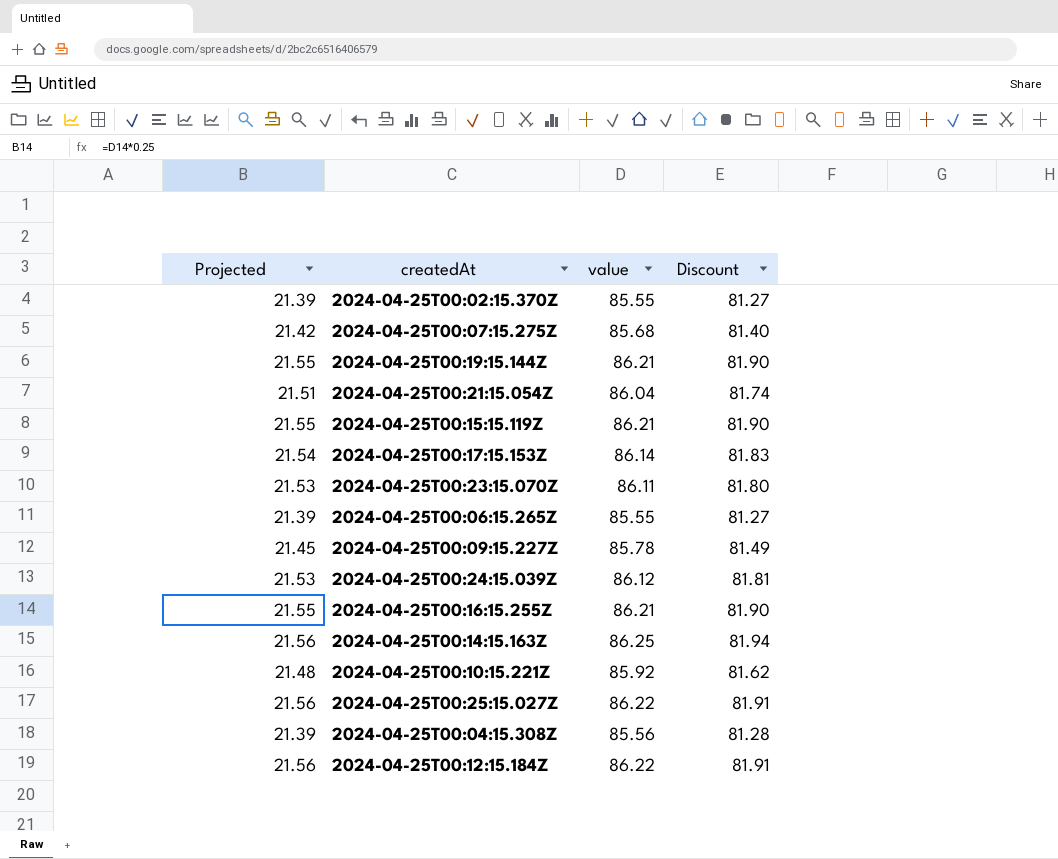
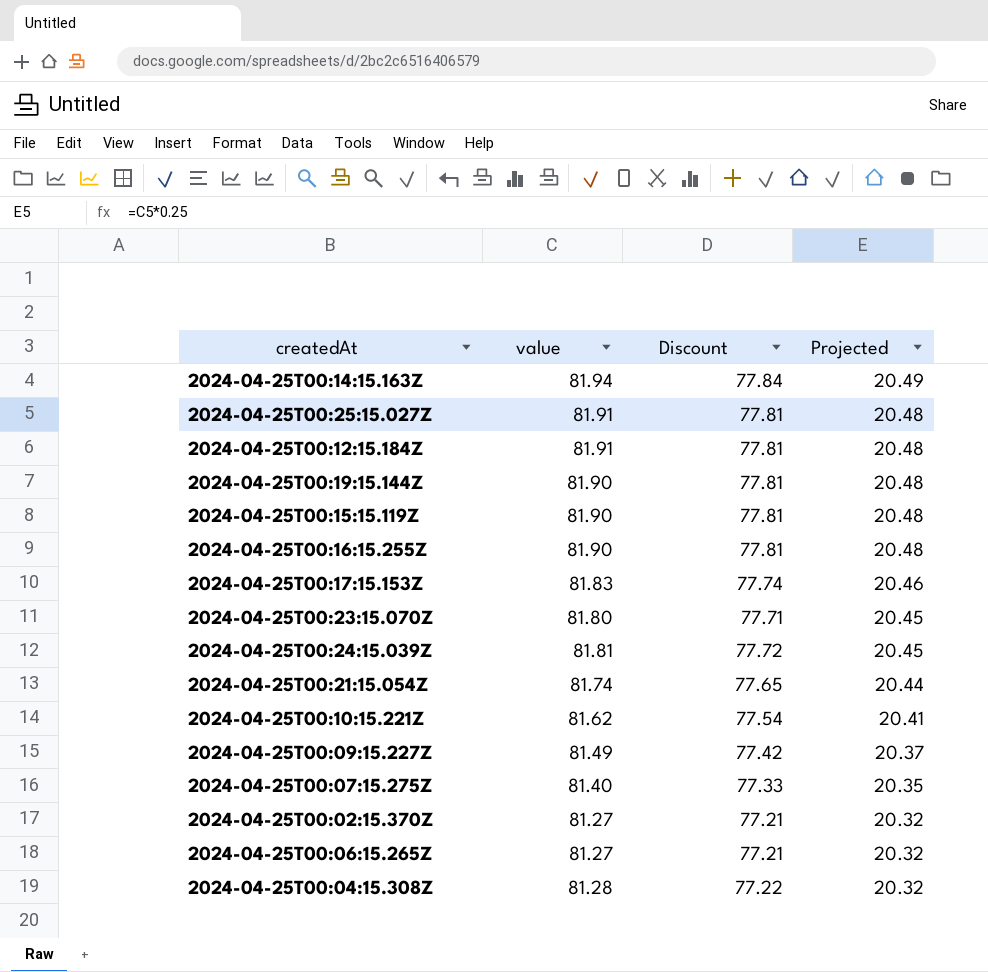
row order: none -> Projected descending
column Projected | position: 1 -> 4
2024-04-25T00:14:15.163Z | value: 86.25 -> 81.94
2024-04-25T00:14:15.163Z | Discount: 81.94 -> 77.84
2024-04-25T00:14:15.163Z | Projected: 21.56 -> 20.49
2024-04-25T00:25:15.027Z | value: 86.22 -> 81.91
2024-04-25T00:25:15.027Z | Discount: 81.91 -> 77.81
2024-04-25T00:25:15.027Z | Projected: 21.56 -> 20.48
2024-04-25T00:12:15.184Z | value: 86.22 -> 81.91
2024-04-25T00:12:15.184Z | Discount: 81.91 -> 77.81
2024-04-25T00:12:15.184Z | Projected: 21.56 -> 20.48
2024-04-25T00:19:15.144Z | value: 86.21 -> 81.90
2024-04-25T00:19:15.144Z | Discount: 81.90 -> 77.81
2024-04-25T00:19:15.144Z | Projected: 21.55 -> 20.48
2024-04-25T00:15:15.119Z | value: 86.21 -> 81.90
2024-04-25T00:15:15.119Z | Discount: 81.90 -> 77.81
2024-04-25T00:15:15.119Z | Projected: 21.55 -> 20.48
2024-04-25T00:16:15.255Z | value: 86.21 -> 81.90
2024-04-25T00:16:15.255Z | Discount: 81.90 -> 77.81
2024-04-25T00:16:15.255Z | Projected: 21.55 -> 20.48
2024-04-25T00:17:15.153Z | value: 86.14 -> 81.83
2024-04-25T00:17:15.153Z | Discount: 81.83 -> 77.74
2024-04-25T00:17:15.153Z | Projected: 21.54 -> 20.46
2024-04-25T00:23:15.070Z | value: 86.11 -> 81.80
2024-04-25T00:23:15.070Z | Discount: 81.80 -> 77.71
2024-04-25T00:23:15.070Z | Projected: 21.53 -> 20.45
2024-04-25T00:24:15.039Z | value: 86.12 -> 81.81
2024-04-25T00:24:15.039Z | Discount: 81.81 -> 77.72
2024-04-25T00:24:15.039Z | Projected: 21.53 -> 20.45
2024-04-25T00:21:15.054Z | value: 86.04 -> 81.74
2024-04-25T00:21:15.054Z | Discount: 81.74 -> 77.65
2024-04-25T00:21:15.054Z | Projected: 21.51 -> 20.44
2024-04-25T00:10:15.221Z | value: 85.92 -> 81.62
2024-04-25T00:10:15.221Z | Discount: 81.62 -> 77.54
2024-04-25T00:10:15.221Z | Projected: 21.48 -> 20.41
2024-04-25T00:09:15.227Z | value: 85.78 -> 81.49
2024-04-25T00:09:15.227Z | Discount: 81.49 -> 77.42
2024-04-25T00:09:15.227Z | Projected: 21.45 -> 20.37
2024-04-25T00:07:15.275Z | value: 85.68 -> 81.40
2024-04-25T00:07:15.275Z | Discount: 81.40 -> 77.33
2024-04-25T00:07:15.275Z | Projected: 21.42 -> 20.35
2024-04-25T00:02:15.370Z | value: 85.55 -> 81.27
2024-04-25T00:02:15.370Z | Discount: 81.27 -> 77.21
2024-04-25T00:02:15.370Z | Projected: 21.39 -> 20.32
2024-04-25T00:06:15.265Z | value: 85.55 -> 81.27
2024-04-25T00:06:15.265Z | Discount: 81.27 -> 77.21
2024-04-25T00:06:15.265Z | Projected: 21.39 -> 20.32
2024-04-25T00:04:15.308Z | value: 85.56 -> 81.28
2024-04-25T00:04:15.308Z | Discount: 81.28 -> 77.22
2024-04-25T00:04:15.308Z | Projected: 21.39 -> 20.32

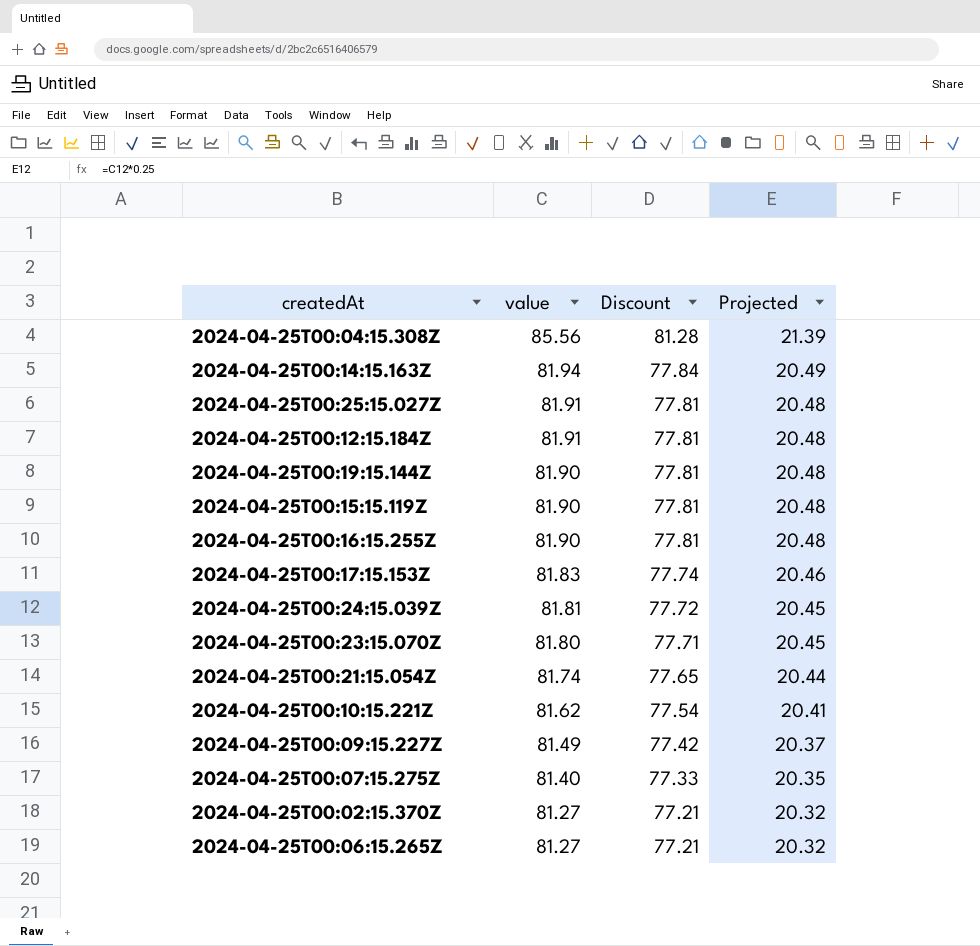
row order: Projected descending -> value descending
2024-04-25T00:04:15.308Z | value: 81.28 -> 85.56
2024-04-25T00:04:15.308Z | Discount: 77.22 -> 81.28
2024-04-25T00:04:15.308Z | Projected: 20.32 -> 21.39

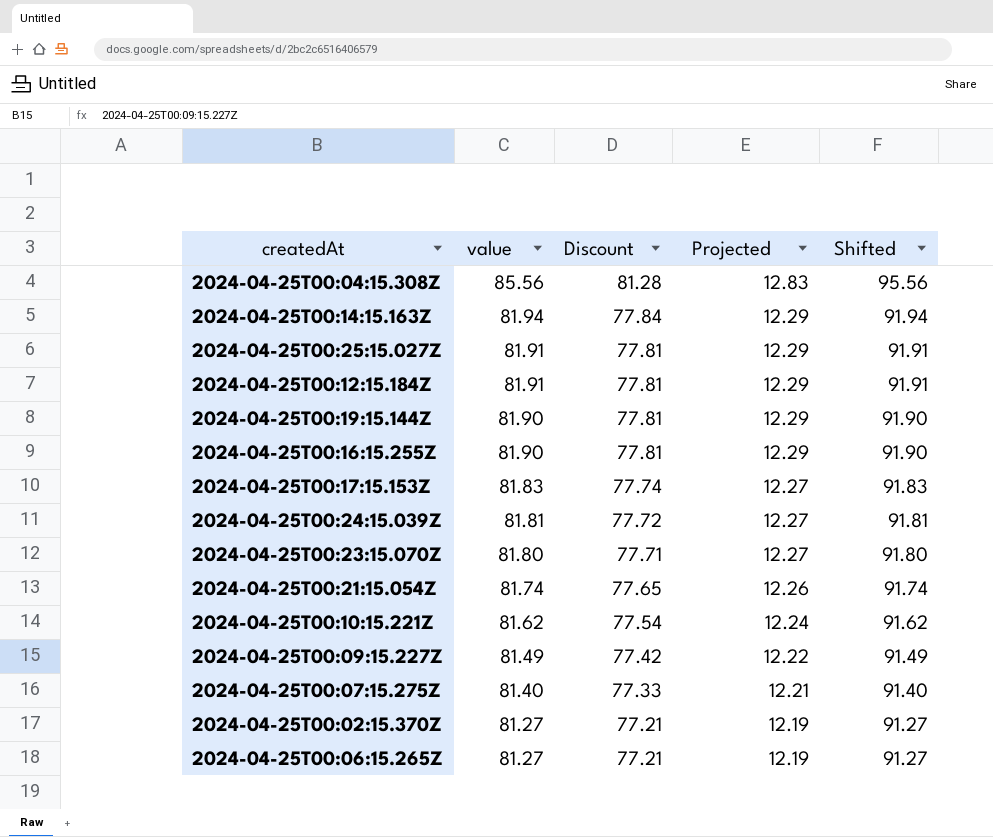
column Projected | formula: [value] * 0.25 -> [value] * 0.15
column Shifted | formula: none -> [value] + 10
row 2024-04-25T00:15:15.119Z: 81.90 | 77.81 | 20.48 -> none

